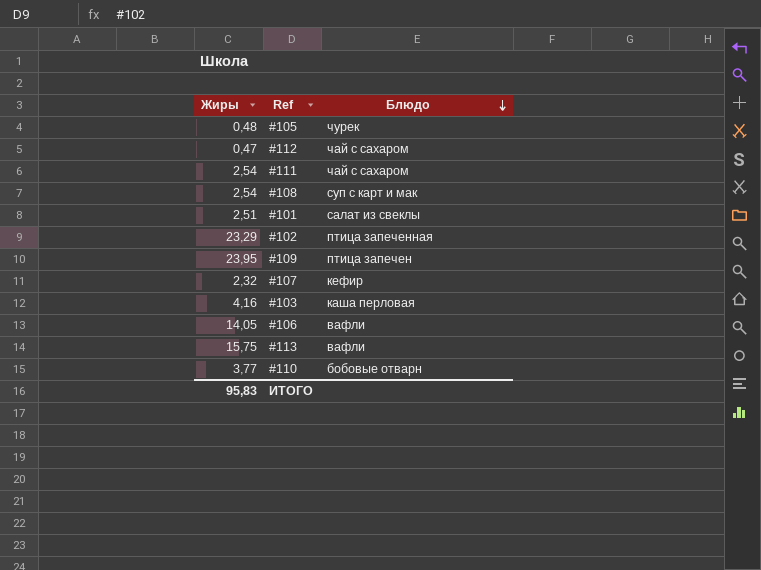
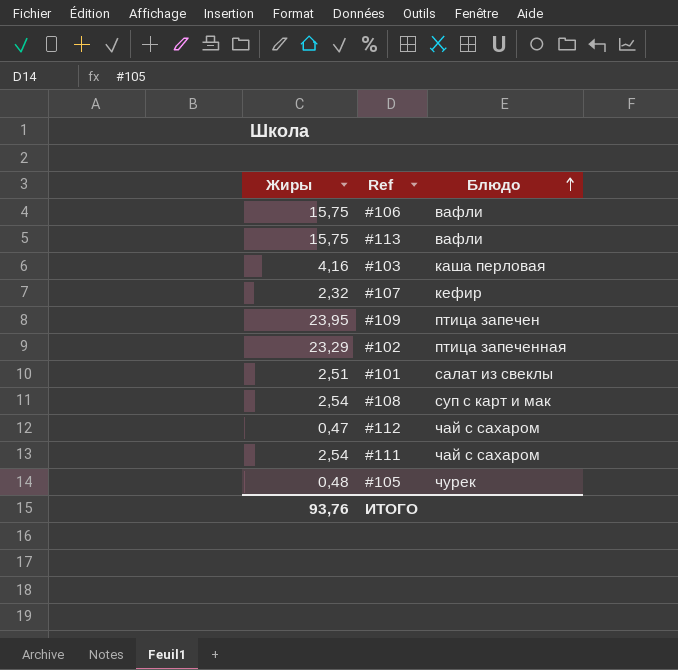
row order: Блюдо descending -> Блюдо ascending
row #110: 3,77 | бобовые отварн -> none
#106 | Жиры: 14,05 -> 15,75
ИТОГО | Жиры: 95,83 -> 93,76

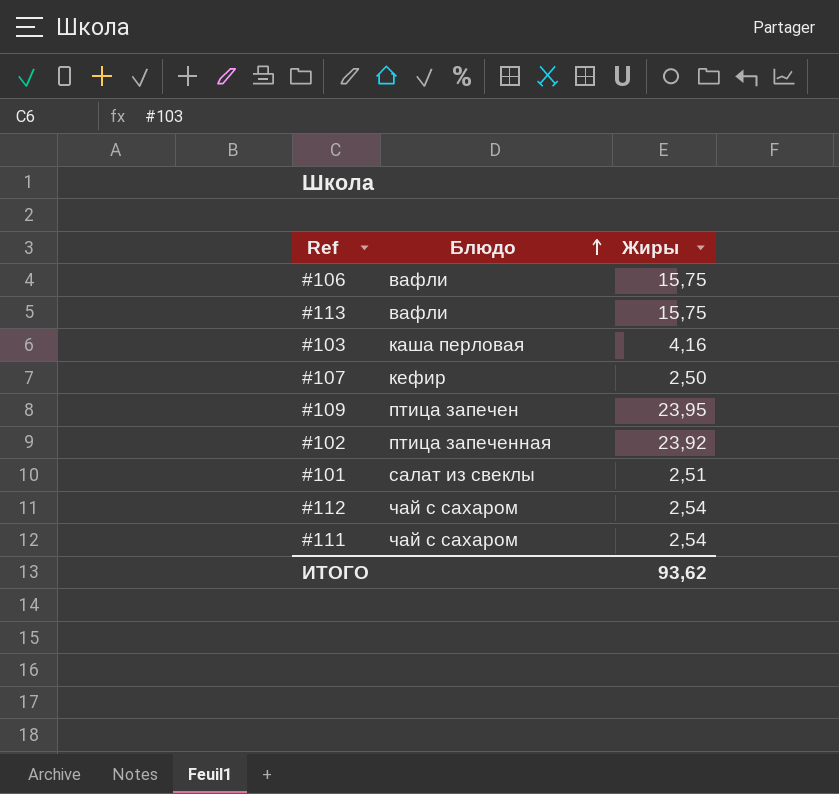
column Жиры | position: 1 -> 3
row #108: 2,54 | суп с карт и мак -> none
row #105: 0,48 | чурек -> none
#107 | Жиры: 2,32 -> 2,50
#102 | Жиры: 23,29 -> 23,92
#112 | Жиры: 0,47 -> 2,54
ИТОГО | Жиры: 93,76 -> 93,62

